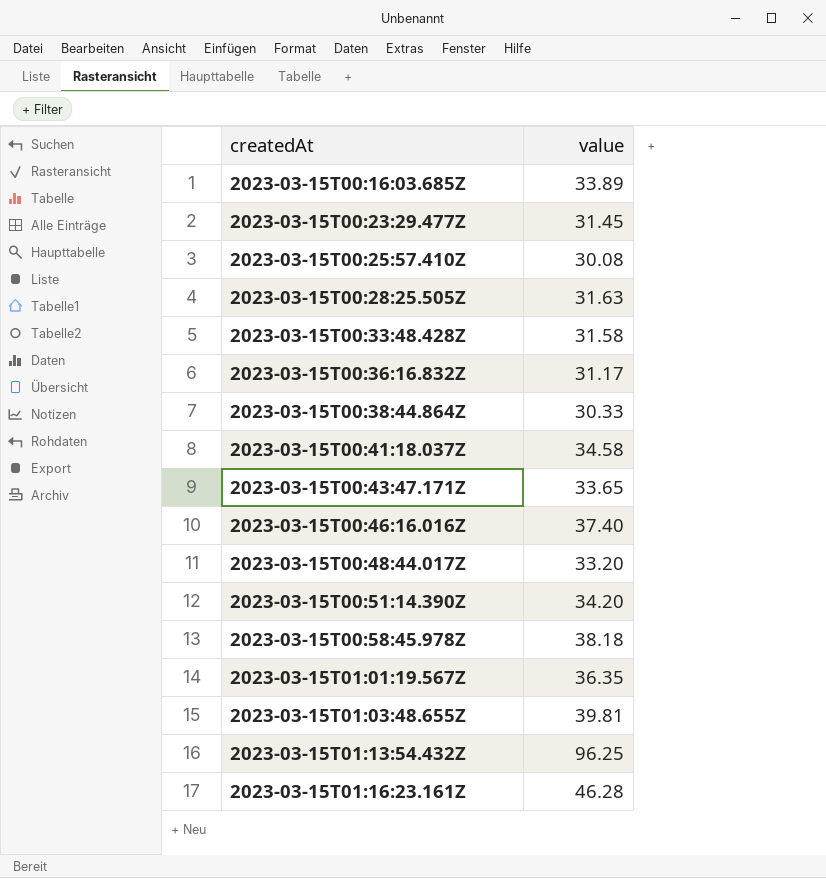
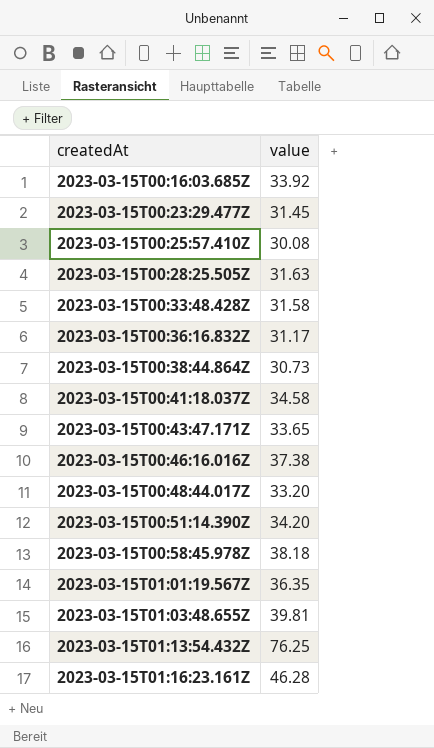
2023-03-15T00:16:03.685Z | value: 33.89 -> 33.92
2023-03-15T00:38:44.864Z | value: 30.33 -> 30.73
2023-03-15T00:46:16.016Z | value: 37.40 -> 37.38
2023-03-15T01:13:54.432Z | value: 96.25 -> 76.25

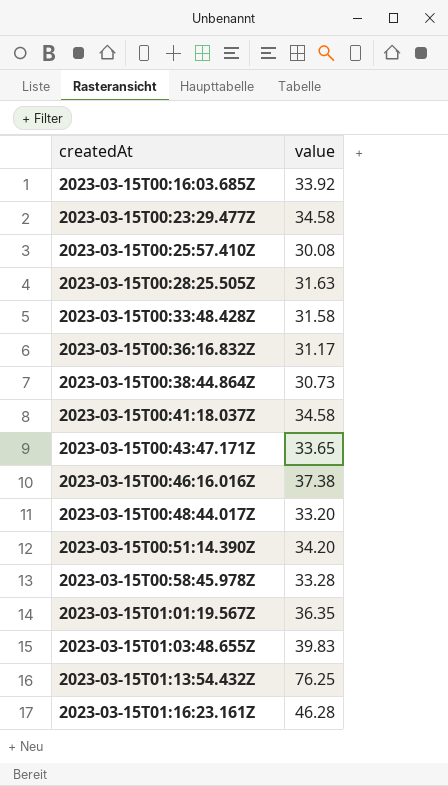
2023-03-15T00:23:29.477Z | value: 31.45 -> 34.58
2023-03-15T00:58:45.978Z | value: 38.18 -> 33.28
2023-03-15T01:03:48.655Z | value: 39.81 -> 39.83

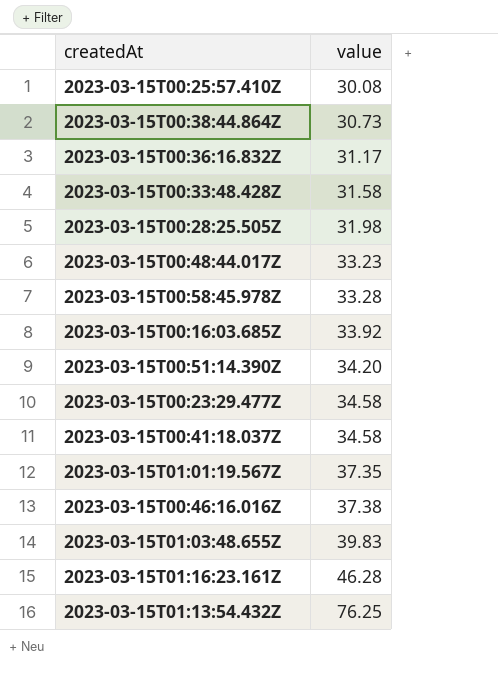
row order: createdAt ascending -> value ascending
row 2023-03-15T00:43:47.171Z: 33.65 -> none
2023-03-15T00:28:25.505Z | value: 31.63 -> 31.98
2023-03-15T00:48:44.017Z | value: 33.20 -> 33.23
2023-03-15T01:01:19.567Z | value: 36.35 -> 37.35

